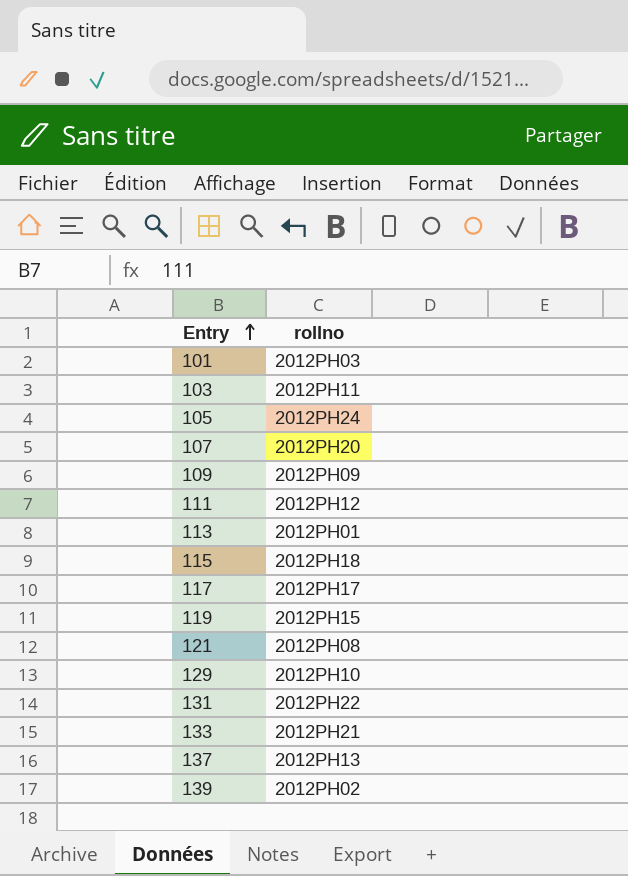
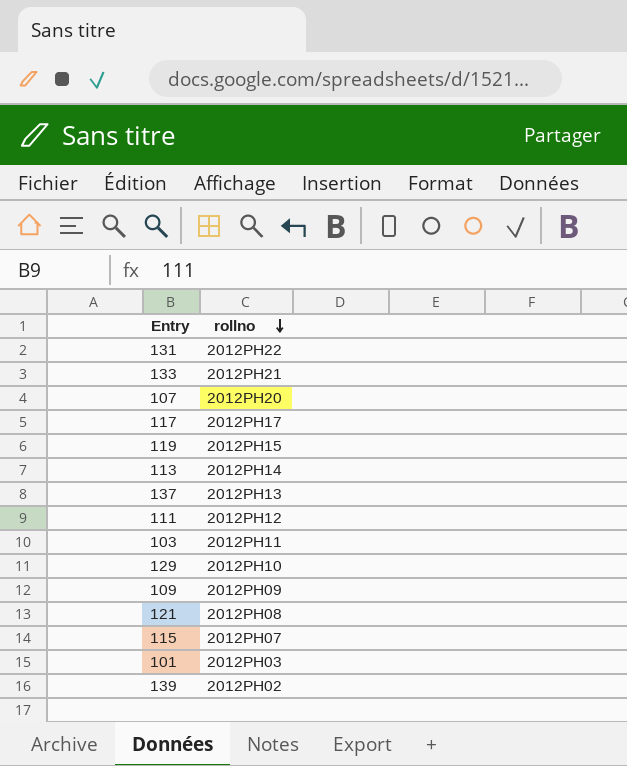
row order: Entry ascending -> rollno descending
row 105: 2012PH24 -> none
113 | rollno: 2012PH01 -> 2012PH14
115 | rollno: 2012PH18 -> 2012PH07

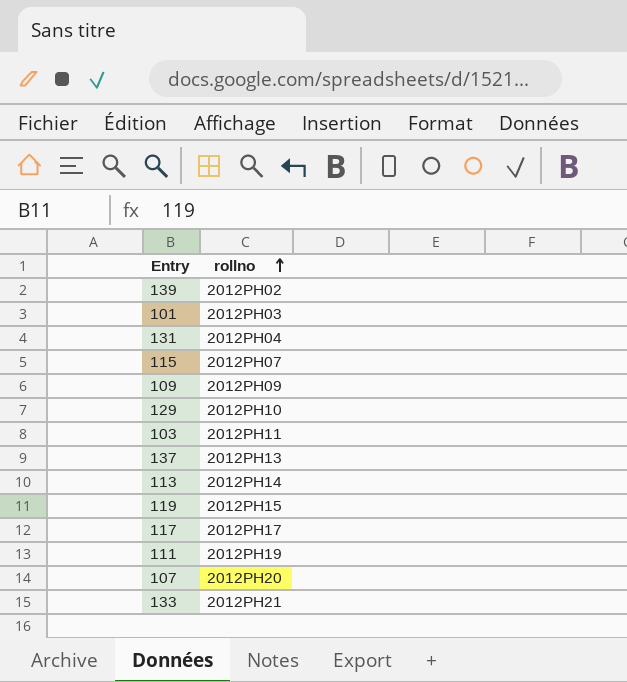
row order: rollno descending -> rollno ascending
row 121: 2012PH08 -> none
131 | rollno: 2012PH22 -> 2012PH04
111 | rollno: 2012PH12 -> 2012PH19

